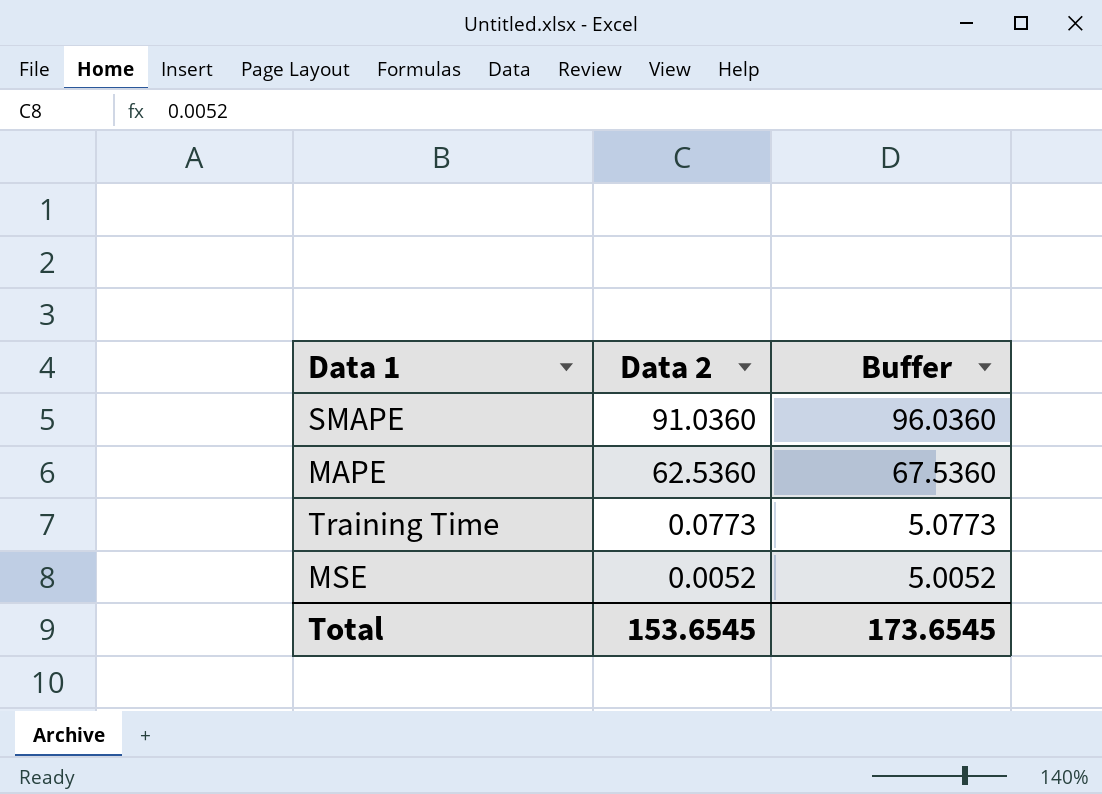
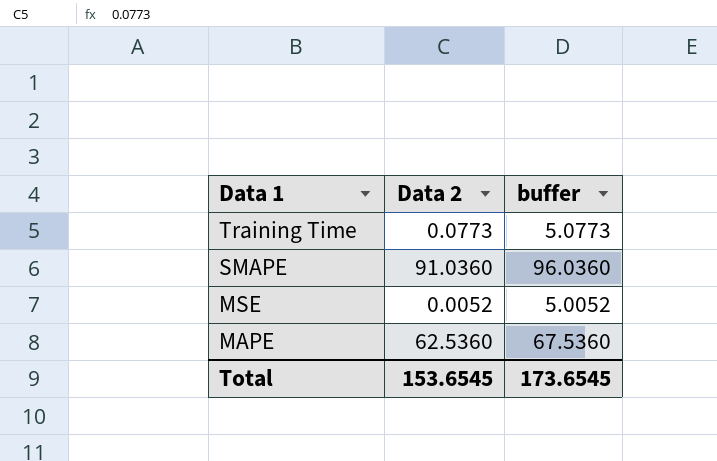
row order: Data 2 descending -> Data 1 descending
column name: Buffer -> buffer

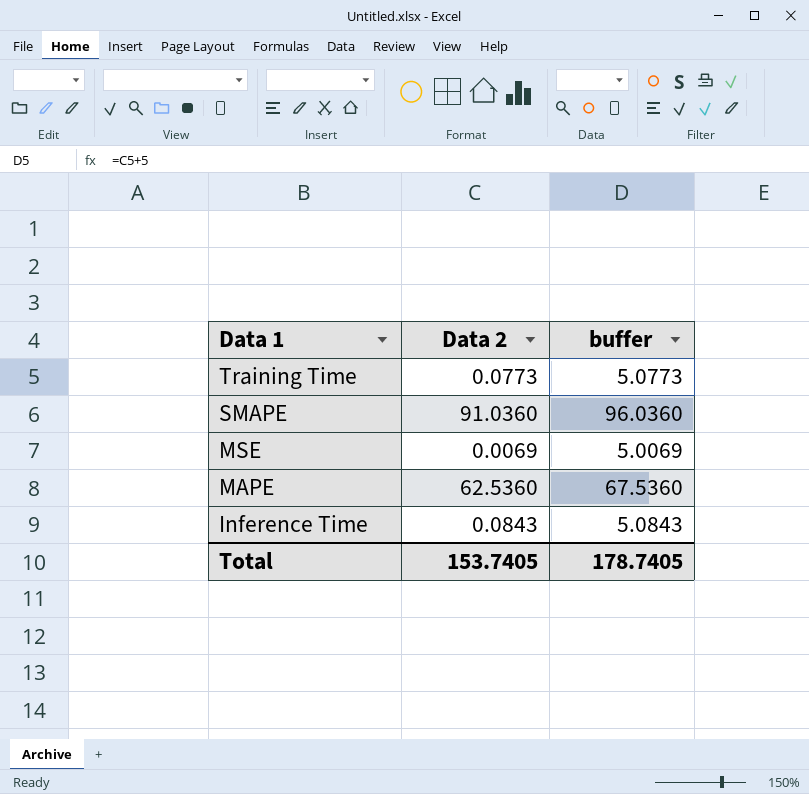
MSE | Data 2: 0.0052 -> 0.0069
MSE | buffer: 5.0052 -> 5.0069
row Inference Time: none -> 0.0843 | 5.0843
Total | Data 2: 153.6545 -> 153.7405
Total | buffer: 173.6545 -> 178.7405

